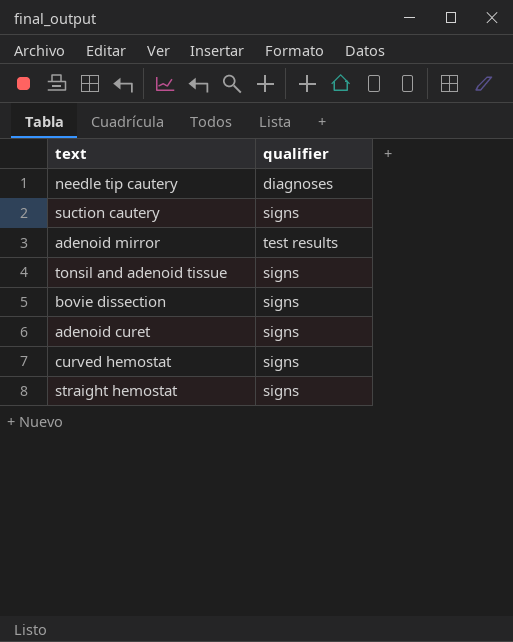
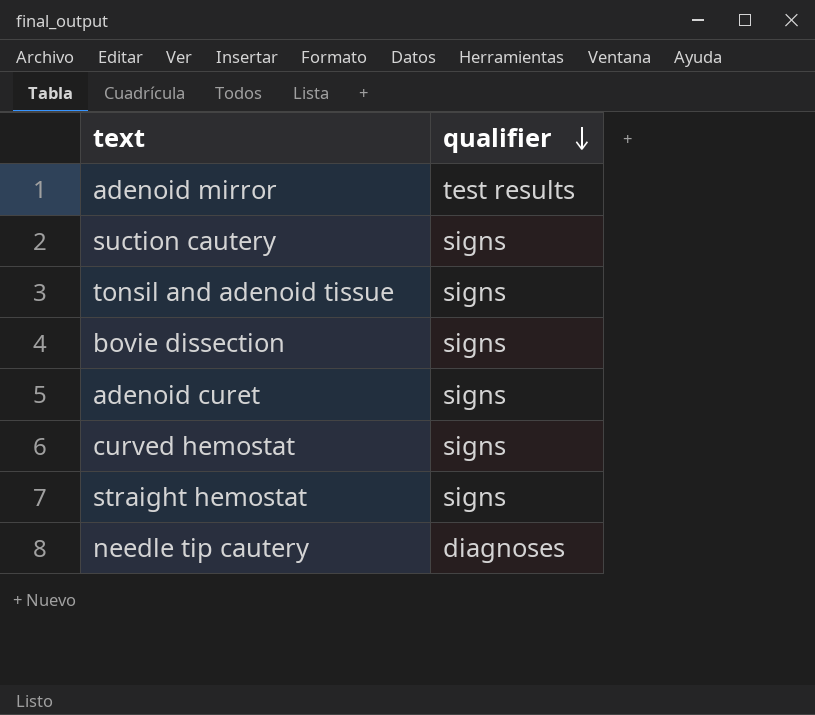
row order: none -> qualifier descending

